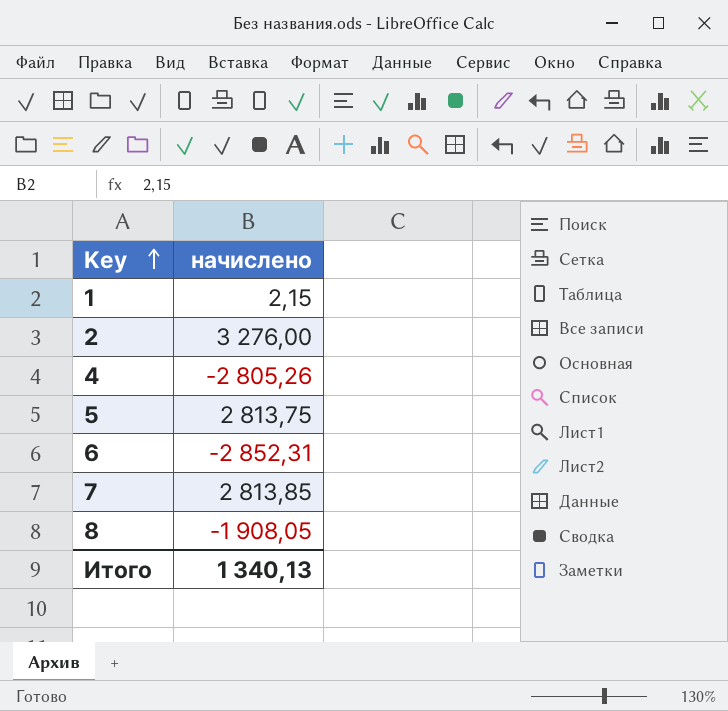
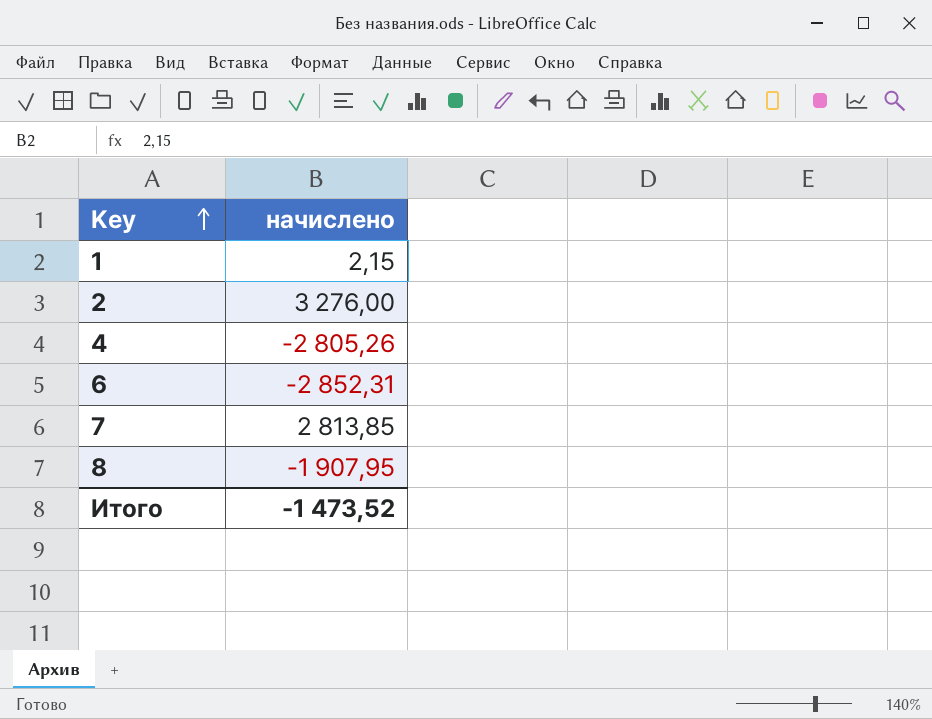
row 5: 2 813,75 -> none
8 | начислено: -1 908,05 -> -1 907,95
Итого | начислено: 1 340,13 -> -1 473,52

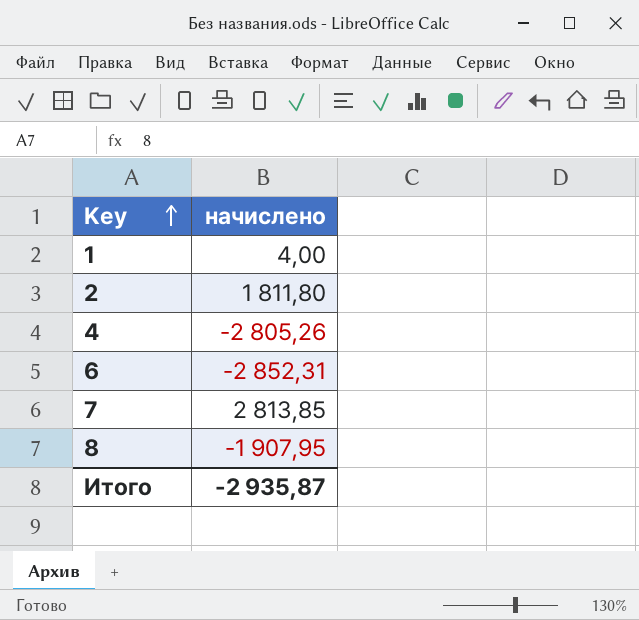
1 | начислено: 2,15 -> 4,00
2 | начислено: 3 276,00 -> 1 811,80
Итого | начислено: -1 473,52 -> -2 935,87

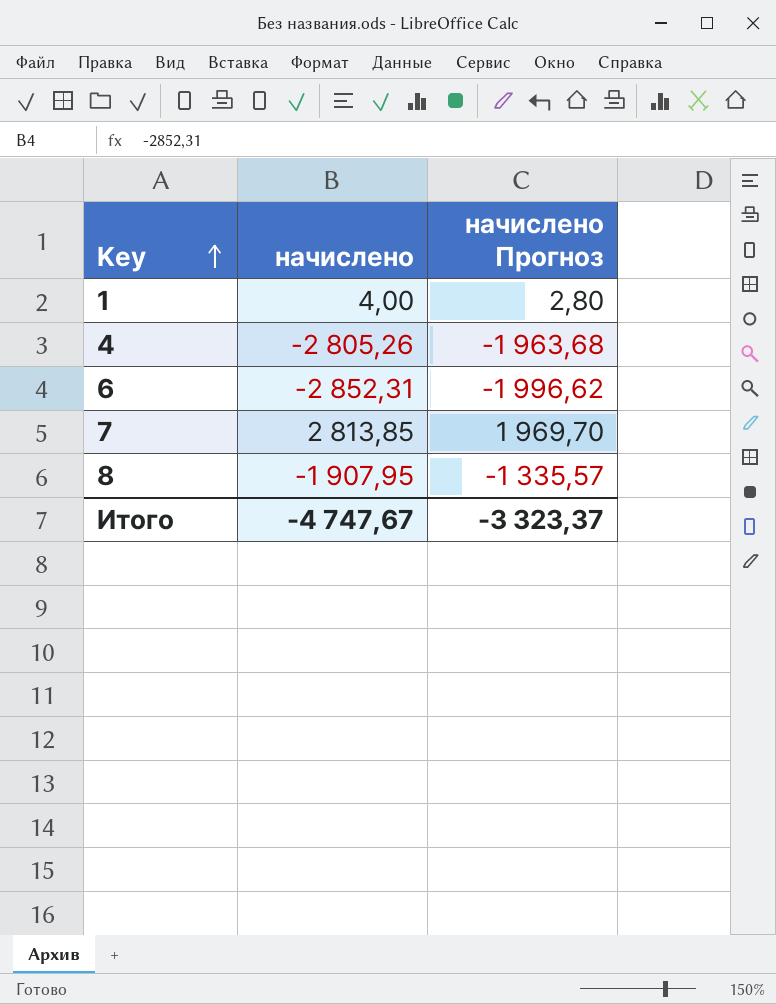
column начислено Прогноз | formula: none -> [начислено] * 0,7
row 2: 1 811,80 -> none
Итого | начислено: -2 935,87 -> -4 747,67

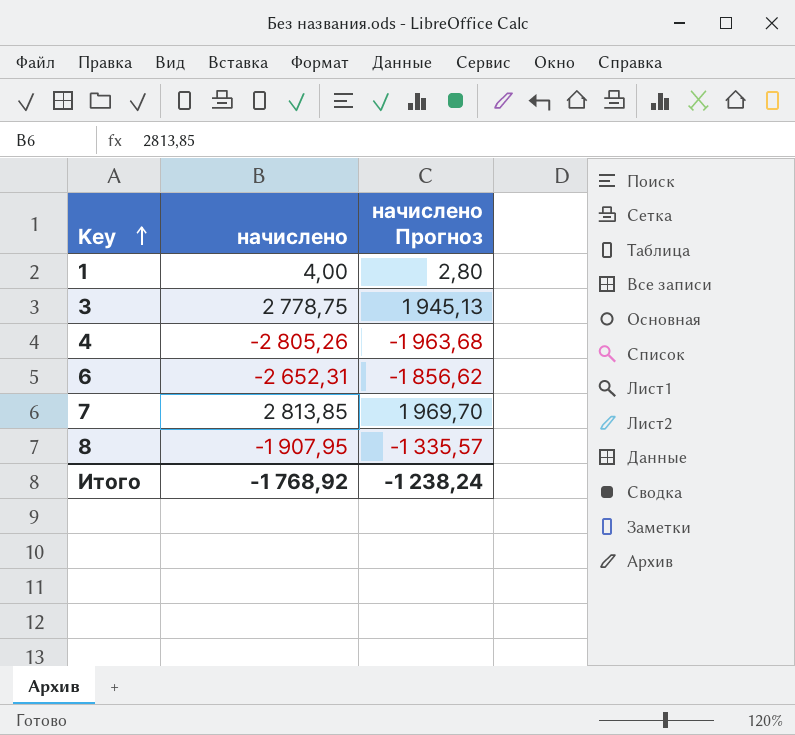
row 3: none -> 2 778,75 | 1 945,13
6 | начислено: -2 852,31 -> -2 652,31
6 | начислено Прогноз: -1 996,62 -> -1 856,62
Итого | начислено: -4 747,67 -> -1 768,92
Итого | начислено Прогноз: -3 323,37 -> -1 238,24

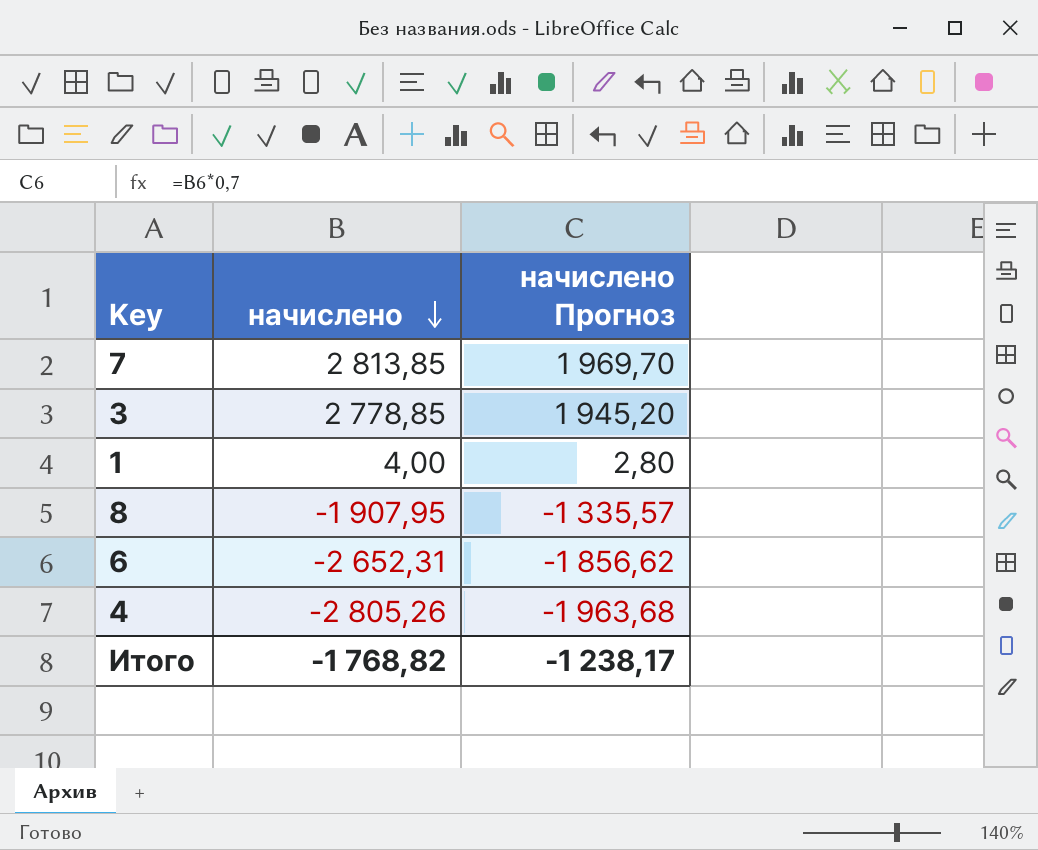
row order: Key ascending -> начислено descending
3 | начислено: 2 778,75 -> 2 778,85
3 | начислено Прогноз: 1 945,13 -> 1 945,20
Итого | начислено: -1 768,92 -> -1 768,82
Итого | начислено Прогноз: -1 238,24 -> -1 238,17

